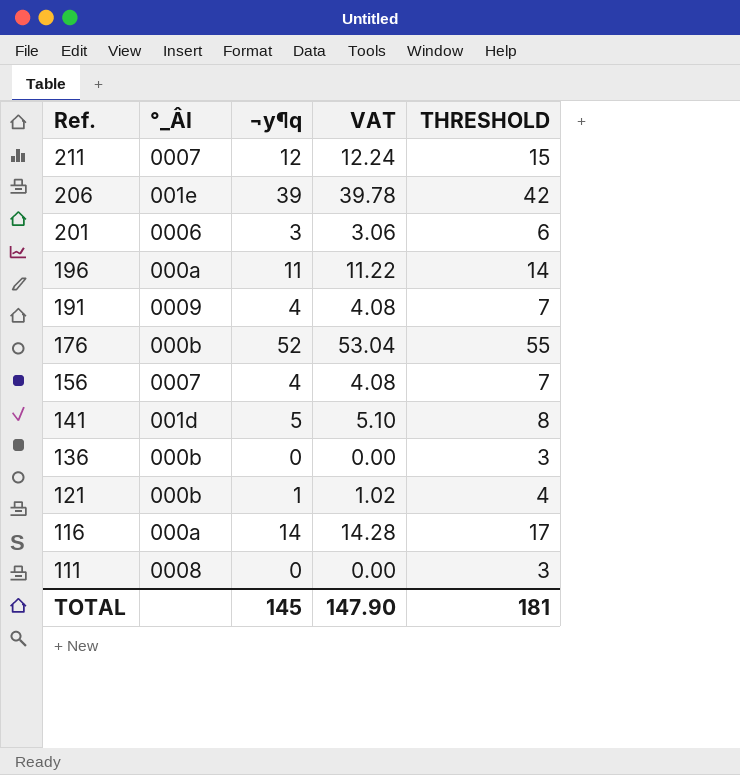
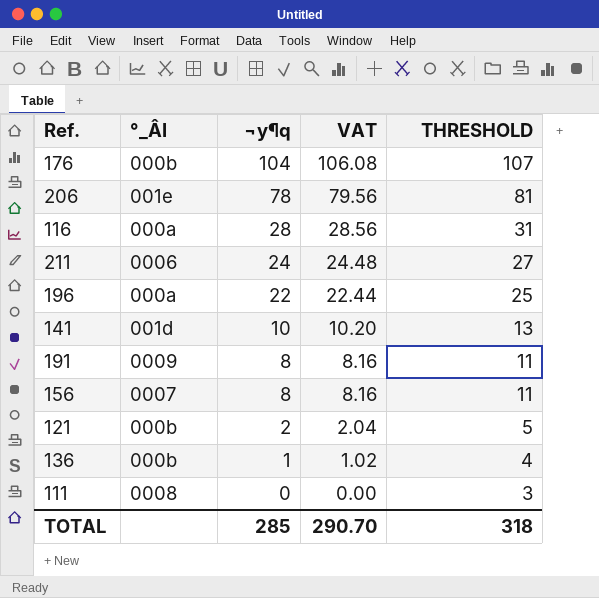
row order: Ref. descending -> ¬y¶q descending
row 201: 0006 | 3 | 3.06 | 6 -> none
176 | ¬y¶q: 52 -> 104
176 | VAT: 53.04 -> 106.08
176 | THRESHOLD: 55 -> 107
206 | ¬y¶q: 39 -> 78
206 | VAT: 39.78 -> 79.56
206 | THRESHOLD: 42 -> 81
116 | ¬y¶q: 14 -> 28
116 | VAT: 14.28 -> 28.56
116 | THRESHOLD: 17 -> 31
211 | °_ÂI: 0007 -> 0006
211 | ¬y¶q: 12 -> 24
211 | VAT: 12.24 -> 24.48
211 | THRESHOLD: 15 -> 27
196 | ¬y¶q: 11 -> 22
196 | VAT: 11.22 -> 22.44
196 | THRESHOLD: 14 -> 25
141 | ¬y¶q: 5 -> 10
141 | VAT: 5.10 -> 10.20
141 | THRESHOLD: 8 -> 13
191 | ¬y¶q: 4 -> 8
191 | VAT: 4.08 -> 8.16
191 | THRESHOLD: 7 -> 11
156 | ¬y¶q: 4 -> 8
156 | VAT: 4.08 -> 8.16
156 | THRESHOLD: 7 -> 11
121 | ¬y¶q: 1 -> 2
121 | VAT: 1.02 -> 2.04
121 | THRESHOLD: 4 -> 5
136 | ¬y¶q: 0 -> 1
136 | VAT: 0.00 -> 1.02
136 | THRESHOLD: 3 -> 4
TOTAL | ¬y¶q: 145 -> 285
TOTAL | VAT: 147.90 -> 290.70
TOTAL | THRESHOLD: 181 -> 318

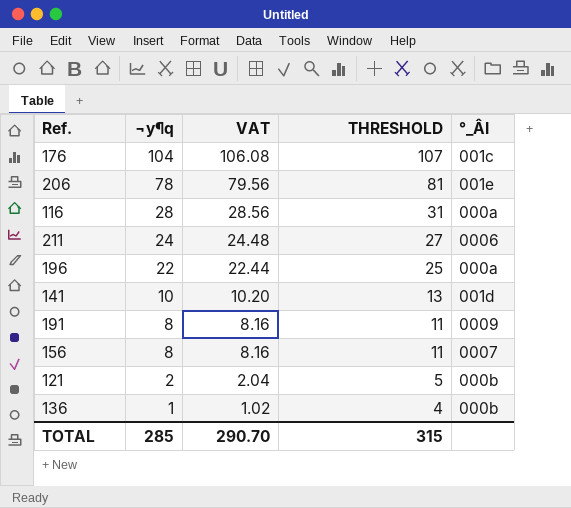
column °_ÂI | position: 2 -> 5
row 111: 0008 | 0 | 0.00 | 3 -> none
176 | °_ÂI: 000b -> 001c
TOTAL | THRESHOLD: 318 -> 315

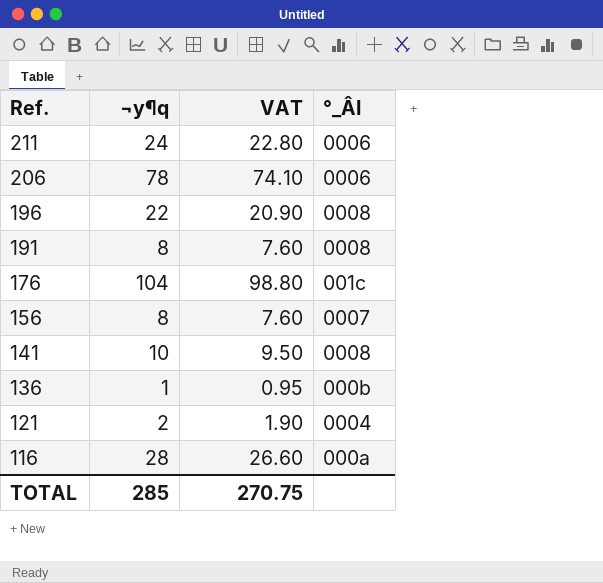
row order: ¬y¶q descending -> Ref. descending
column THRESHOLD | formula: [¬y¶q] + 3 -> none
column VAT | formula: [¬y¶q] * 1.02 -> [¬y¶q] * 0.95
206 | °_ÂI: 001e -> 0006
196 | °_ÂI: 000a -> 0008
191 | °_ÂI: 0009 -> 0008
141 | °_ÂI: 001d -> 0008
121 | °_ÂI: 000b -> 0004
TOTAL | VAT: 290.70 -> 270.75

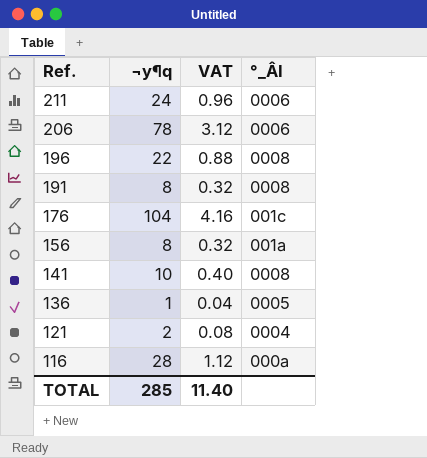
column VAT | formula: [¬y¶q] * 0.95 -> [¬y¶q] * 0.04
156 | °_ÂI: 0007 -> 001a
136 | °_ÂI: 000b -> 0005
TOTAL | VAT: 270.75 -> 11.40

